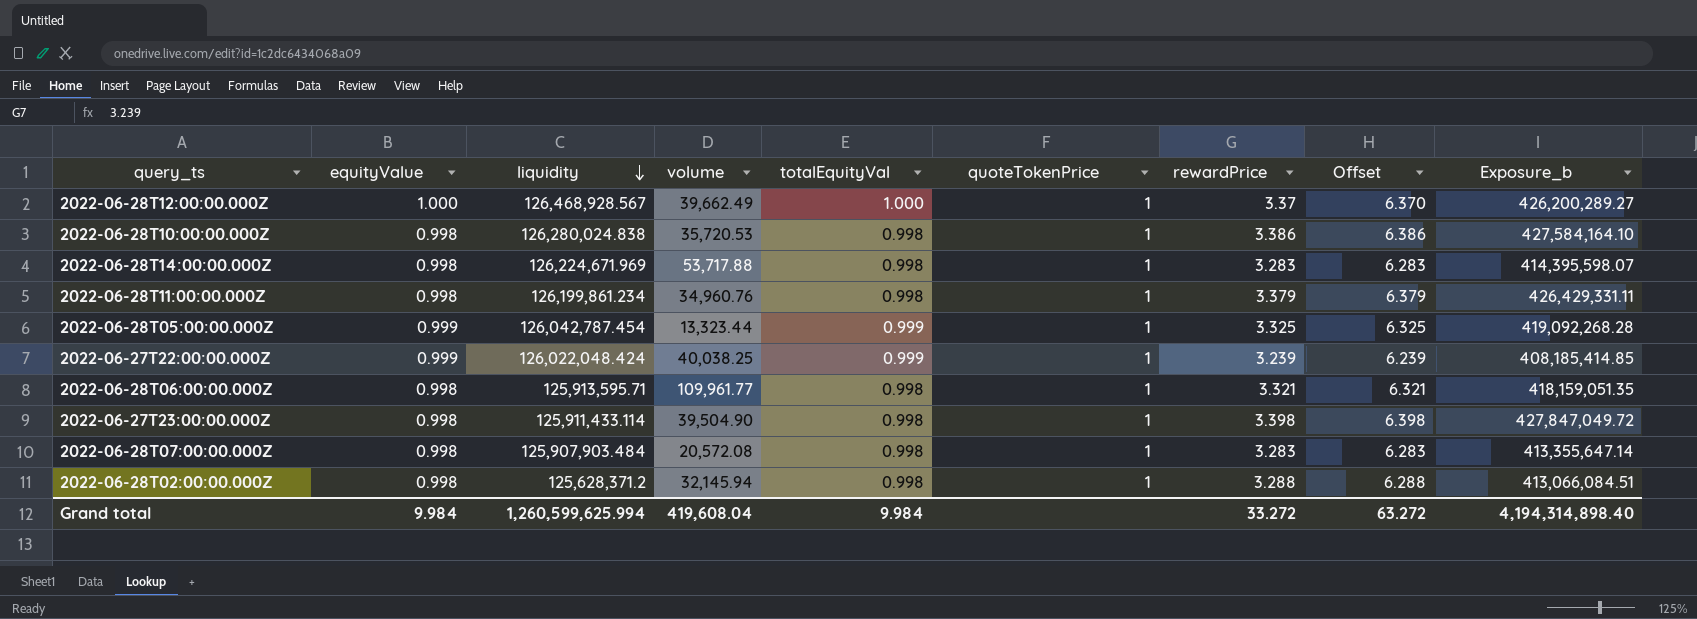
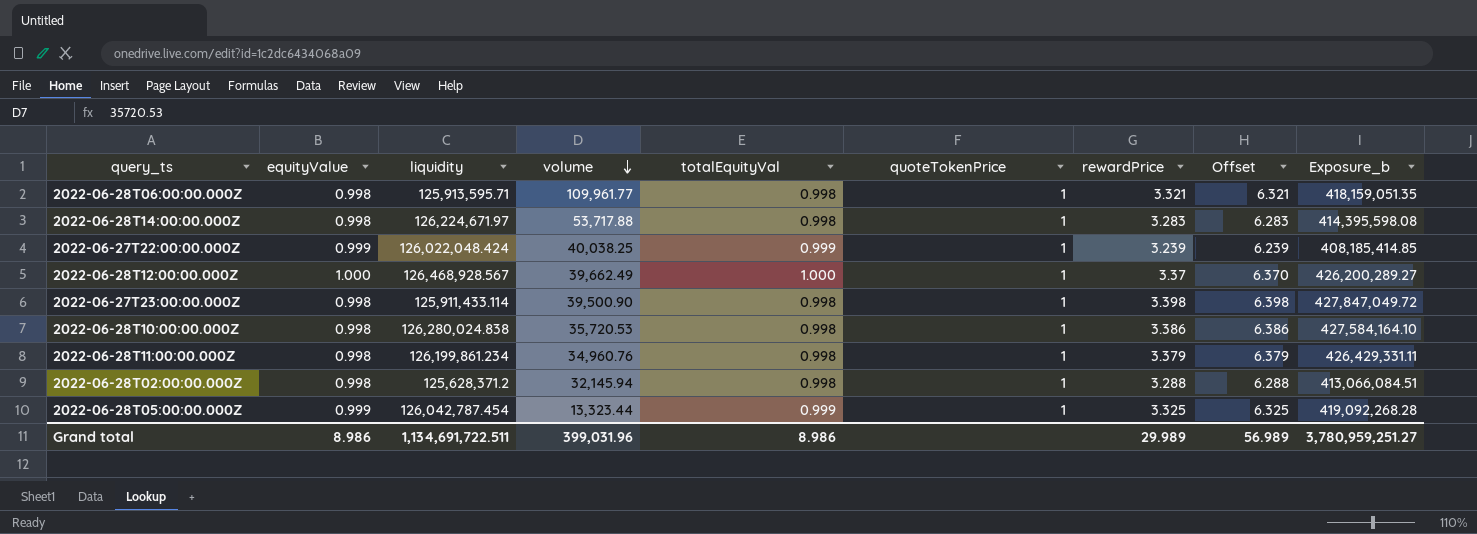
row order: liquidity descending -> volume descending
row 2022-06-28T07:00:00.000Z: 0.998 | 125,907,903.484 | 20,572.08 | 0.998 | 1 | 3.283 | 6.283 | 413,355,647.14 -> none
2022-06-28T14:00:00.000Z | liquidity: 126,224,671.969 -> 126,224,671.97
2022-06-28T14:00:00.000Z | Exposure_b: 414,395,598.07 -> 414,395,598.08
2022-06-27T23:00:00.000Z | volume: 39,504.90 -> 39,500.90
Grand total | equityValue: 9.984 -> 8.986
Grand total | liquidity: 1,260,599,625.994 -> 1,134,691,722.511
Grand total | volume: 419,608.04 -> 399,031.96
Grand total | totalEquityVal: 9.984 -> 8.986
Grand total | rewardPrice: 33.272 -> 29.989
Grand total | Offset: 63.272 -> 56.989
Grand total | Exposure_b: 4,194,314,898.40 -> 3,780,959,251.27

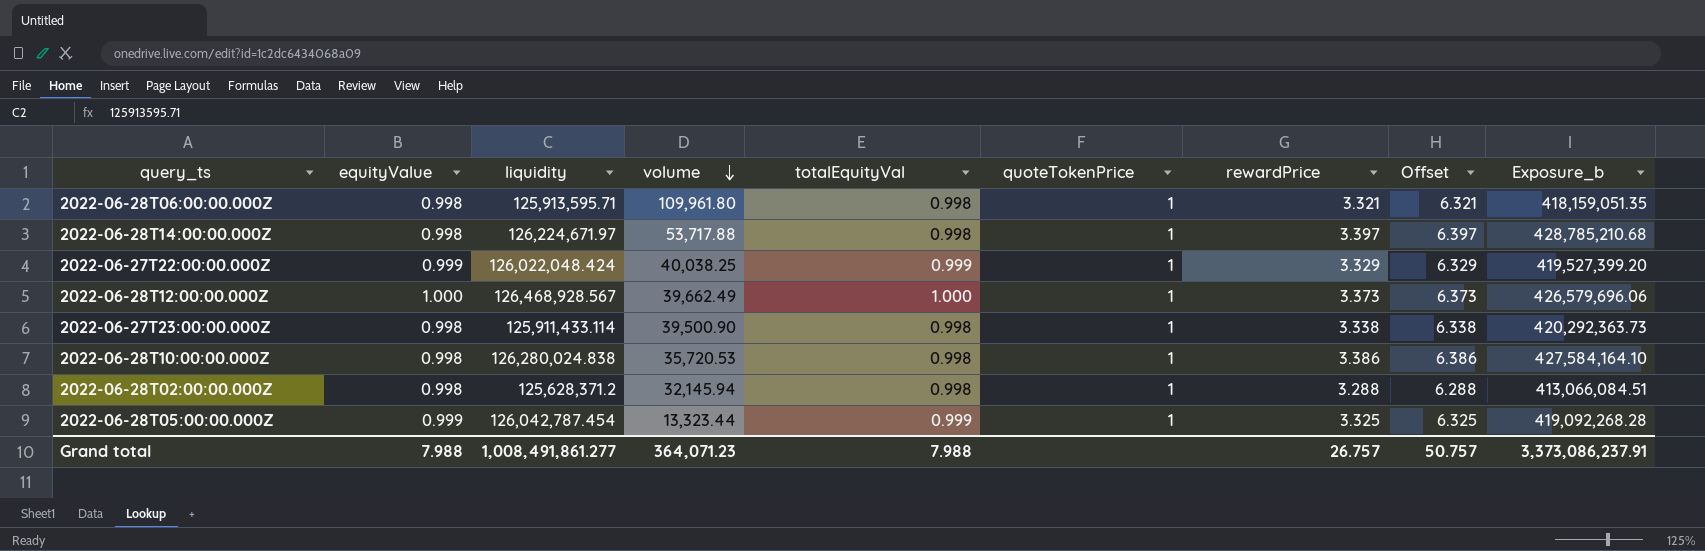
row 2022-06-28T11:00:00.000Z: 0.998 | 126,199,861.234 | 34,960.76 | 0.998 | 1 | 3.379 | 6.379 | 426,429,331.11 -> none
2022-06-28T06:00:00.000Z | volume: 109,961.77 -> 109,961.80
2022-06-28T14:00:00.000Z | rewardPrice: 3.283 -> 3.397
2022-06-28T14:00:00.000Z | Offset: 6.283 -> 6.397
2022-06-28T14:00:00.000Z | Exposure_b: 414,395,598.08 -> 428,785,210.68
2022-06-27T22:00:00.000Z | rewardPrice: 3.239 -> 3.329
2022-06-27T22:00:00.000Z | Offset: 6.239 -> 6.329
2022-06-27T22:00:00.000Z | Exposure_b: 408,185,414.85 -> 419,527,399.20
2022-06-28T12:00:00.000Z | rewardPrice: 3.37 -> 3.373
2022-06-28T12:00:00.000Z | Offset: 6.370 -> 6.373
2022-06-28T12:00:00.000Z | Exposure_b: 426,200,289.27 -> 426,579,696.06
2022-06-27T23:00:00.000Z | rewardPrice: 3.398 -> 3.338
2022-06-27T23:00:00.000Z | Offset: 6.398 -> 6.338
2022-06-27T23:00:00.000Z | Exposure_b: 427,847,049.72 -> 420,292,363.73
Grand total | equityValue: 8.986 -> 7.988
Grand total | liquidity: 1,134,691,722.511 -> 1,008,491,861.277
Grand total | volume: 399,031.96 -> 364,071.23
Grand total | totalEquityVal: 8.986 -> 7.988
Grand total | rewardPrice: 29.989 -> 26.757
Grand total | Offset: 56.989 -> 50.757
Grand total | Exposure_b: 3,780,959,251.27 -> 3,373,086,237.91

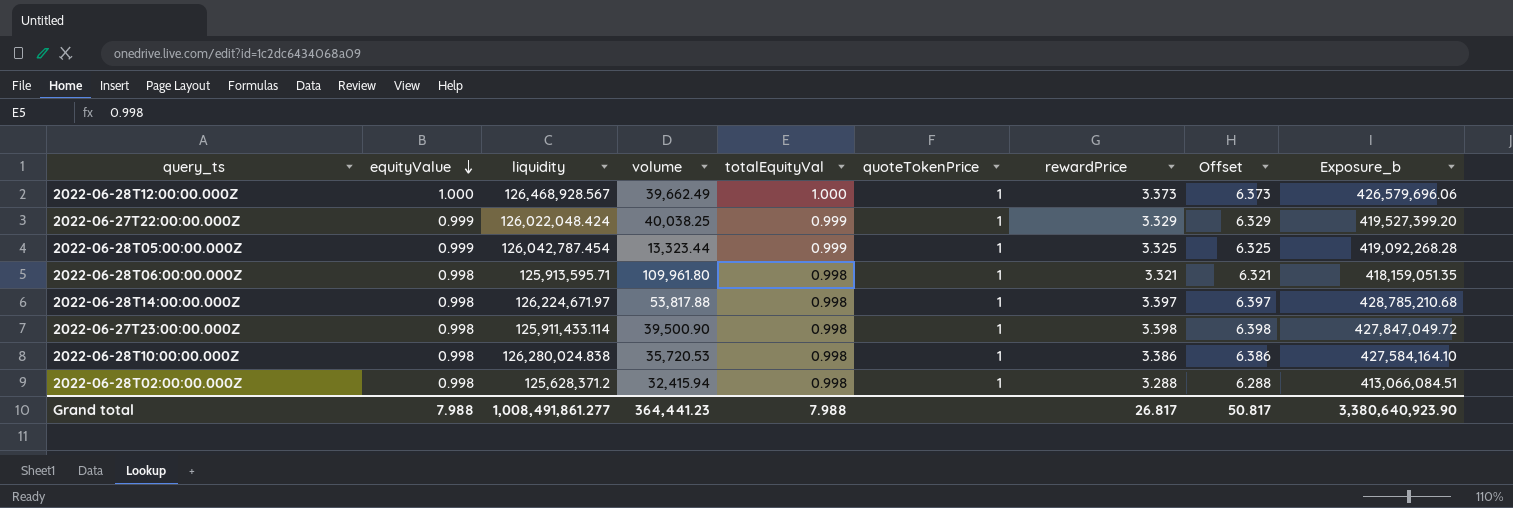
row order: volume descending -> equityValue descending
2022-06-28T14:00:00.000Z | volume: 53,717.88 -> 53,817.88
2022-06-27T23:00:00.000Z | rewardPrice: 3.338 -> 3.398
2022-06-27T23:00:00.000Z | Offset: 6.338 -> 6.398
2022-06-27T23:00:00.000Z | Exposure_b: 420,292,363.73 -> 427,847,049.72
2022-06-28T02:00:00.000Z | volume: 32,145.94 -> 32,415.94
Grand total | volume: 364,071.23 -> 364,441.23
Grand total | rewardPrice: 26.757 -> 26.817
Grand total | Offset: 50.757 -> 50.817
Grand total | Exposure_b: 3,373,086,237.91 -> 3,380,640,923.90

